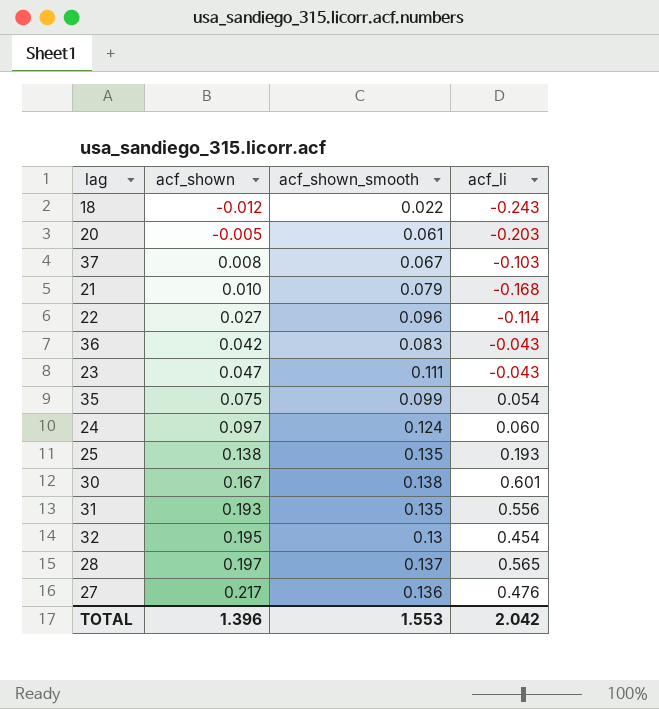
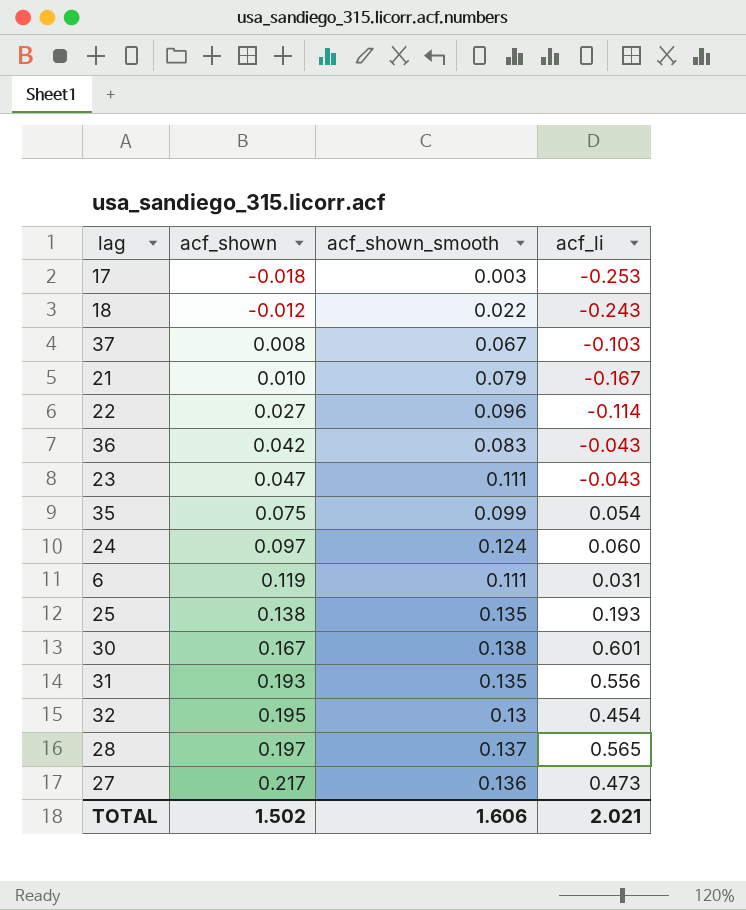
row 20: -0.005 | 0.061 | -0.203 -> none
row 17: none -> -0.018 | 0.003 | -0.253
21 | acf_li: -0.168 -> -0.167
row 6: none -> 0.119 | 0.111 | 0.031
27 | acf_li: 0.476 -> 0.473
TOTAL | acf_shown: 1.396 -> 1.502
TOTAL | acf_shown_smooth: 1.553 -> 1.606
TOTAL | acf_li: 2.042 -> 2.021

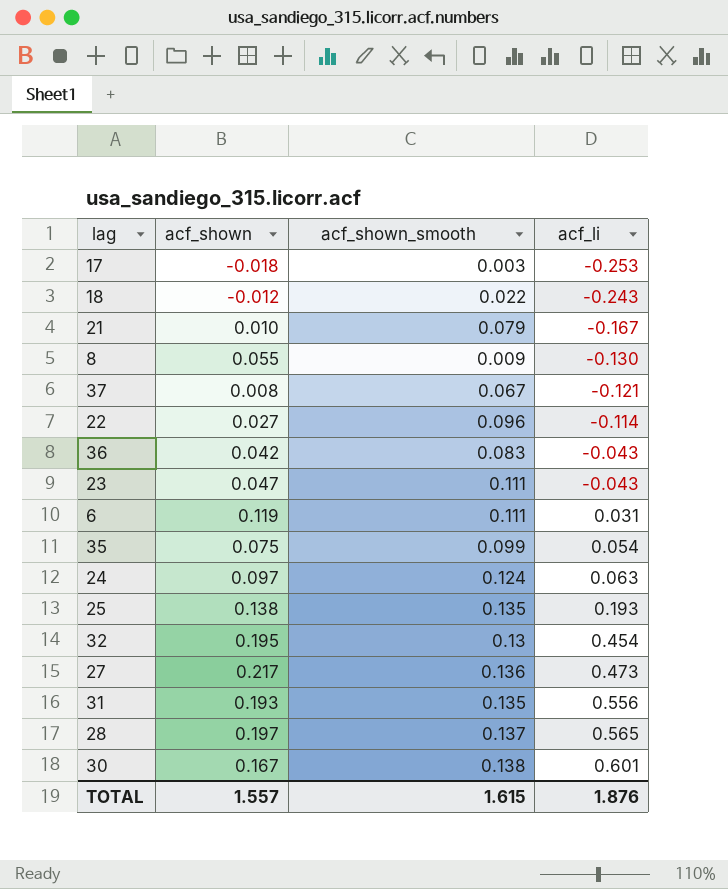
row order: acf_shown ascending -> acf_li ascending
row 8: none -> 0.055 | 0.009 | -0.130
37 | acf_li: -0.103 -> -0.121
24 | acf_li: 0.060 -> 0.063
TOTAL | acf_shown: 1.502 -> 1.557
TOTAL | acf_shown_smooth: 1.606 -> 1.615
TOTAL | acf_li: 2.021 -> 1.876

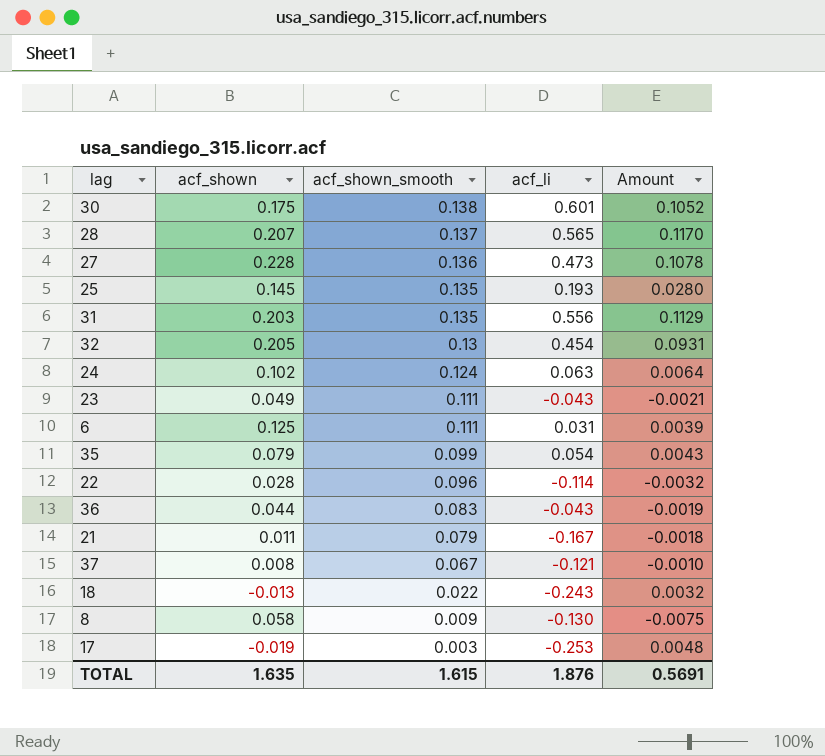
row order: acf_li ascending -> acf_shown_smooth descending
column Amount | formula: none -> [acf_shown] * [acf_li]
30 | acf_shown: 0.167 -> 0.175
28 | acf_shown: 0.197 -> 0.207
27 | acf_shown: 0.217 -> 0.228
25 | acf_shown: 0.138 -> 0.145
31 | acf_shown: 0.193 -> 0.203
32 | acf_shown: 0.195 -> 0.205
24 | acf_shown: 0.097 -> 0.102
23 | acf_shown: 0.047 -> 0.049
6 | acf_shown: 0.119 -> 0.125
35 | acf_shown: 0.075 -> 0.079
22 | acf_shown: 0.027 -> 0.028
36 | acf_shown: 0.042 -> 0.044
21 | acf_shown: 0.010 -> 0.011
18 | acf_shown: -0.012 -> -0.013
8 | acf_shown: 0.055 -> 0.058
17 | acf_shown: -0.018 -> -0.019
TOTAL | acf_shown: 1.557 -> 1.635

